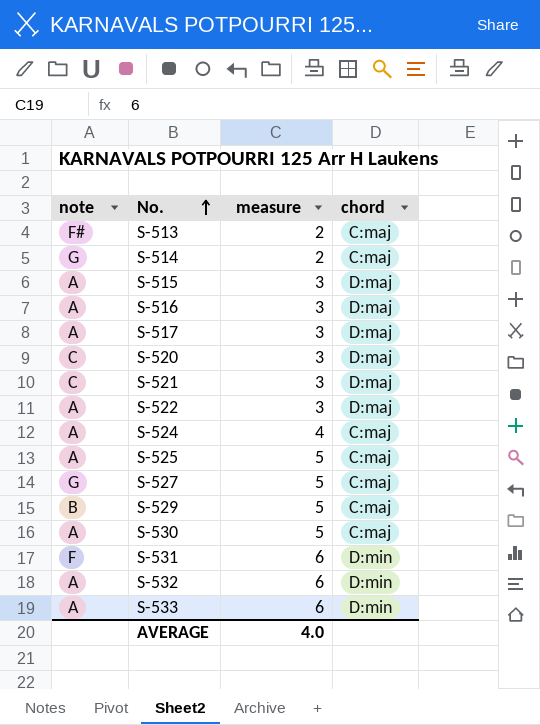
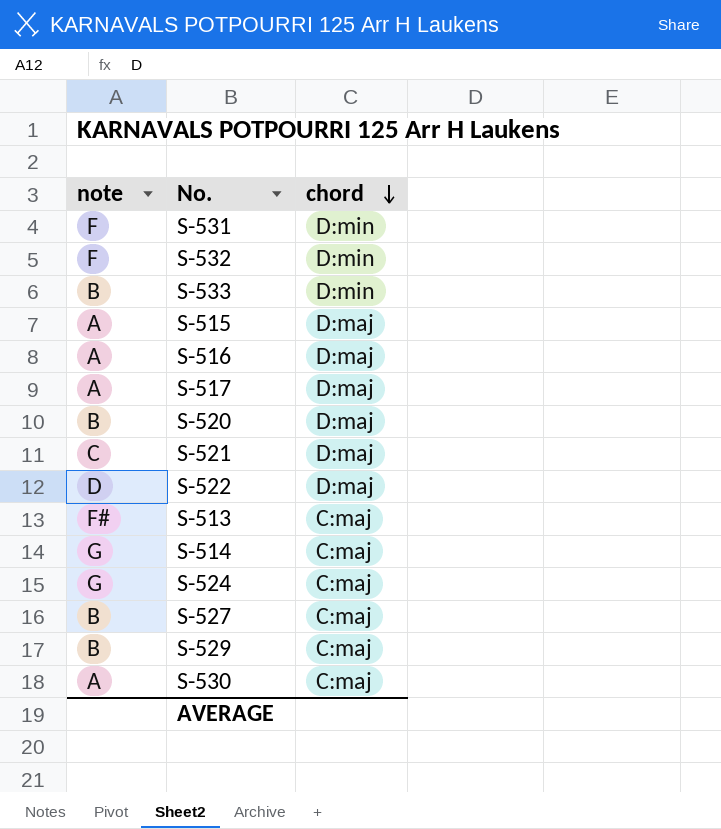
row order: No. ascending -> chord descending
column measure | position: 3 -> none
row S-525: A | 5 | C:maj -> none
S-532 | note: A -> F
S-533 | note: A -> B
S-520 | note: C -> B
S-522 | note: A -> D
S-524 | note: A -> G
S-527 | note: G -> B

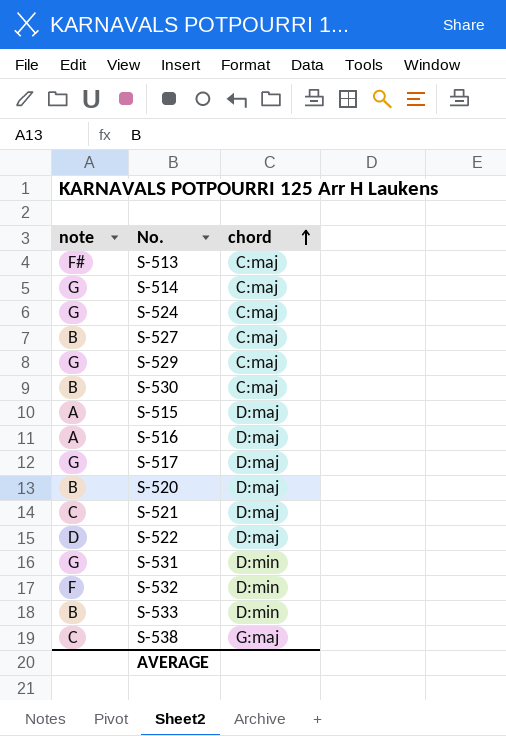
row order: chord descending -> chord ascending
S-529 | note: B -> G
S-530 | note: A -> B
S-517 | note: A -> G
S-531 | note: F -> G
row S-538: none -> C | G:maj

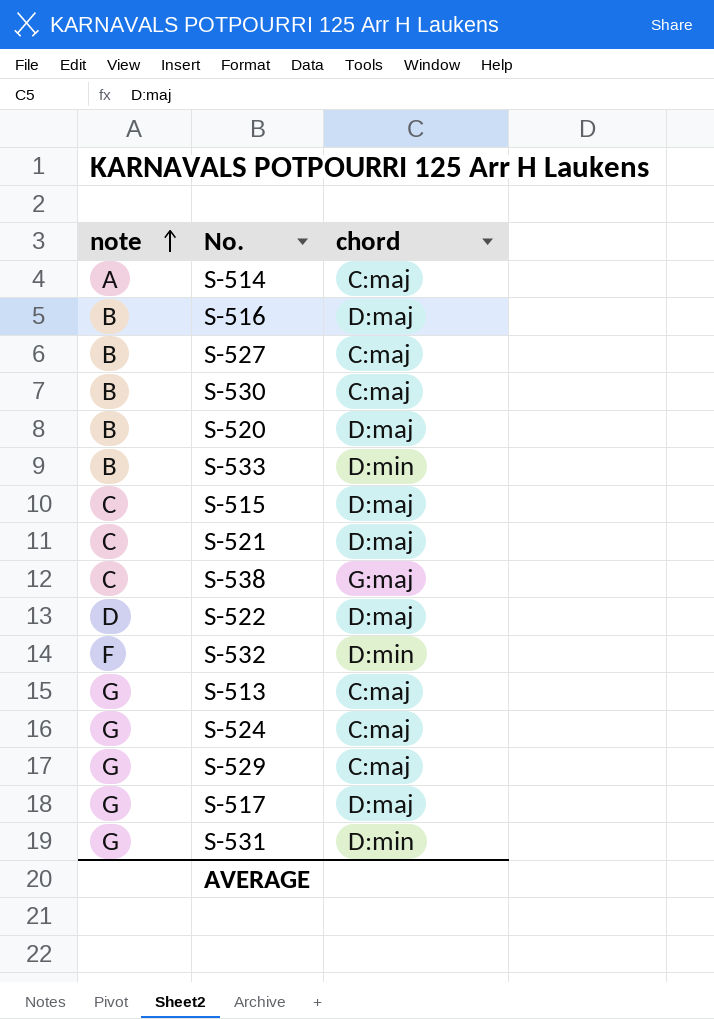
row order: chord ascending -> note ascending
S-514 | note: G -> A
S-516 | note: A -> B
S-515 | note: A -> C
S-513 | note: F# -> G

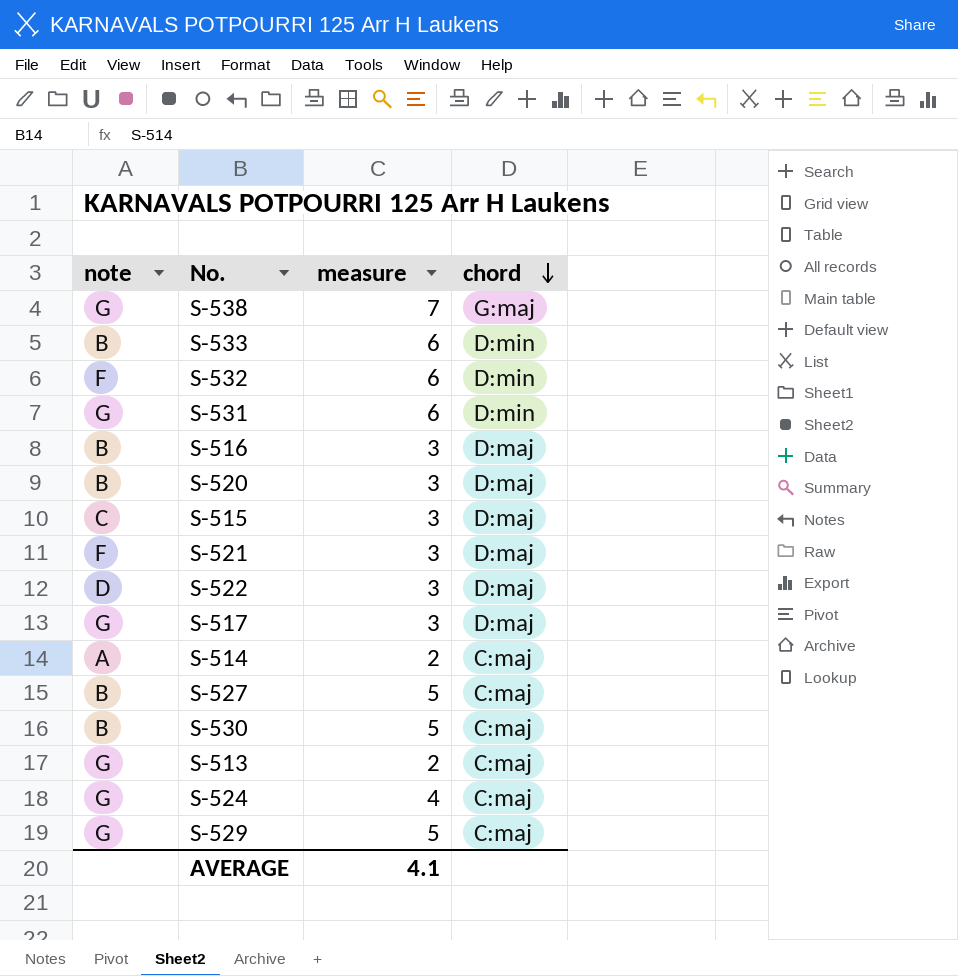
row order: note ascending -> chord descending
column measure | position: none -> 3
S-538 | note: C -> G
S-521 | note: C -> F

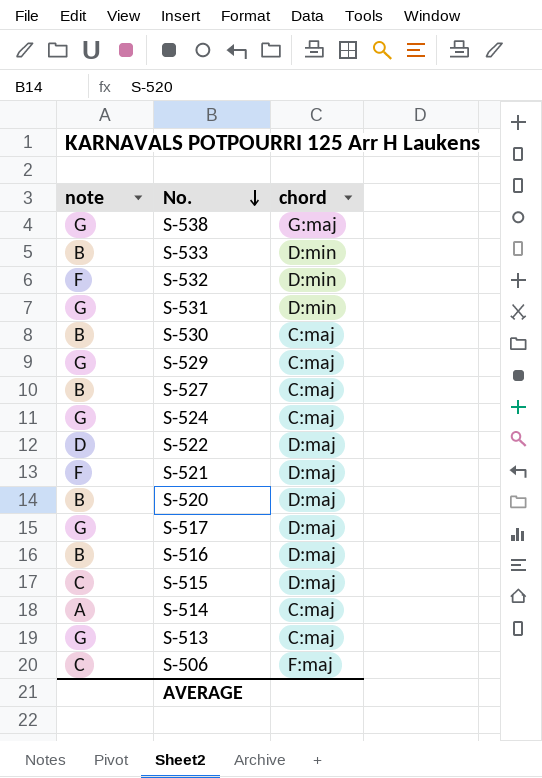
row order: chord descending -> No. descending
column measure | position: 3 -> none
row S-506: none -> C | F:maj

